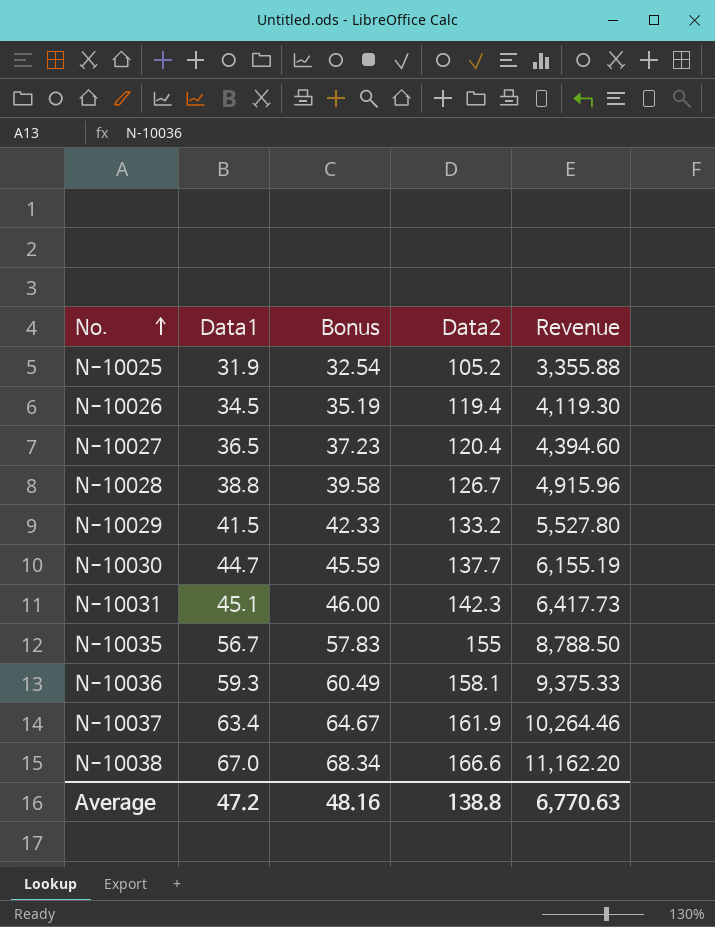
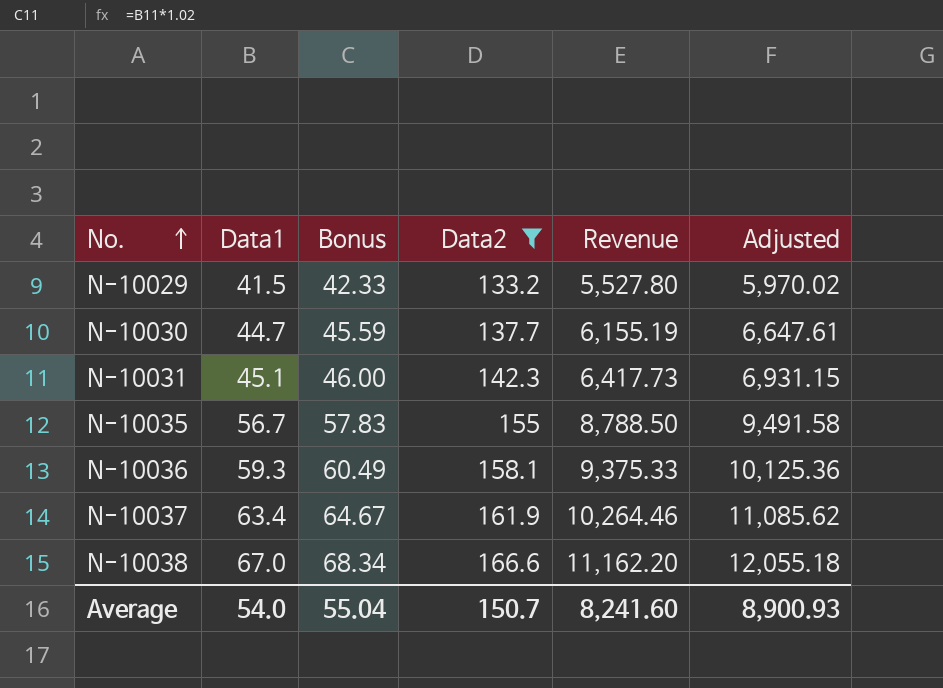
filter: none -> Data2 >= 133.2
column Adjusted | formula: none -> [Revenue] * 1.08
Average | Data1: 47.2 -> 54.0
Average | Bonus: 48.16 -> 55.04
Average | Data2: 138.8 -> 150.7
Average | Revenue: 6,770.63 -> 8,241.60

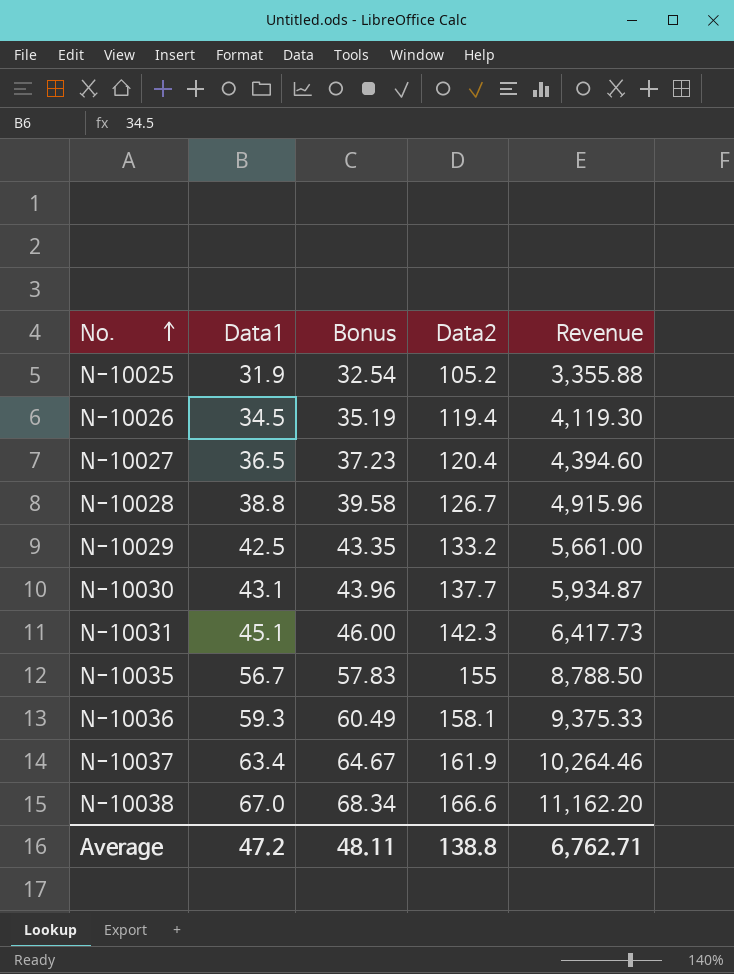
filter: Data2 >= 133.2 -> none
column Adjusted | formula: [Revenue] * 1.08 -> none
N-10029 | Data1: 41.5 -> 42.5
N-10029 | Bonus: 42.33 -> 43.35
N-10029 | Revenue: 5,527.80 -> 5,661.00
N-10030 | Data1: 44.7 -> 43.1
N-10030 | Bonus: 45.59 -> 43.96
N-10030 | Revenue: 6,155.19 -> 5,934.87
Average | Data1: 54.0 -> 47.2
Average | Bonus: 55.04 -> 48.11
Average | Data2: 150.7 -> 138.8
Average | Revenue: 8,241.60 -> 6,762.71

